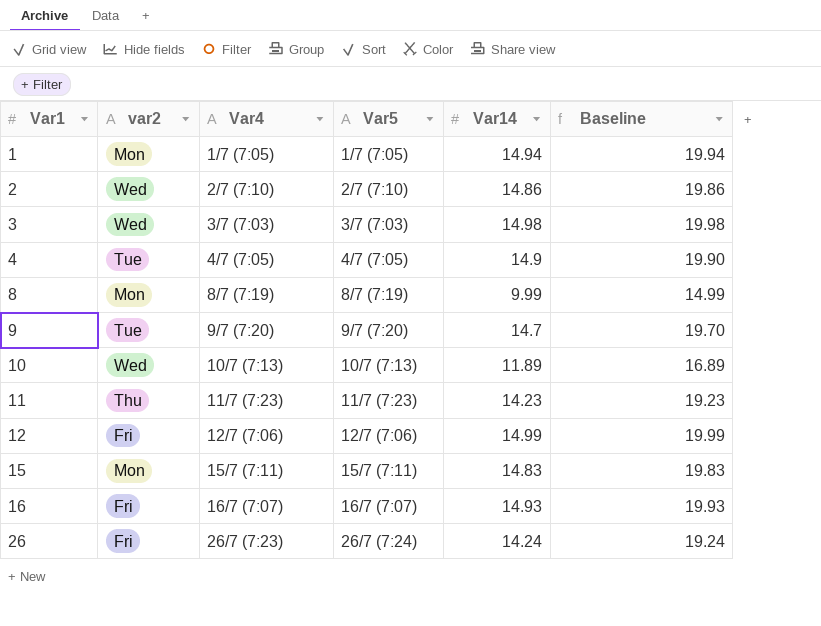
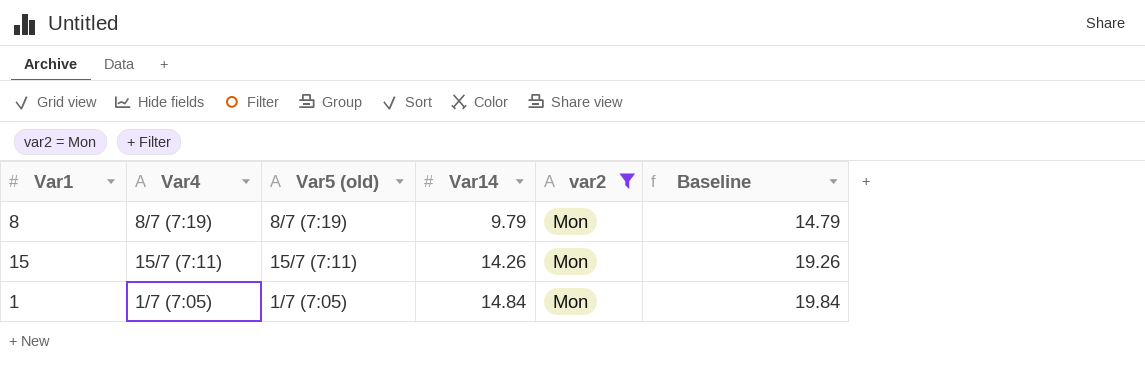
filter: none -> var2 = Mon
row order: Var1 ascending -> Var14 ascending
column name: Var5 -> Var5 (old)
column var2 | position: 2 -> 5
8 | Var14: 9.99 -> 9.79
8 | Baseline: 14.99 -> 14.79
15 | Var14: 14.83 -> 14.26
15 | Baseline: 19.83 -> 19.26
1 | Var14: 14.94 -> 14.84
1 | Baseline: 19.94 -> 19.84

